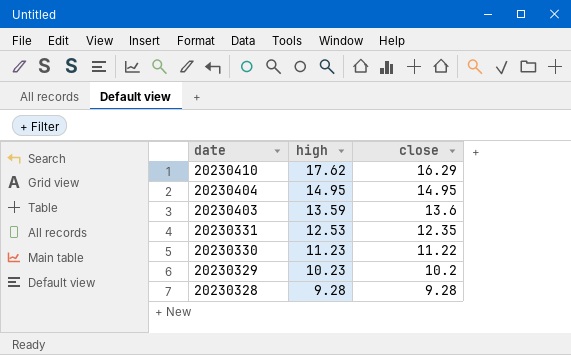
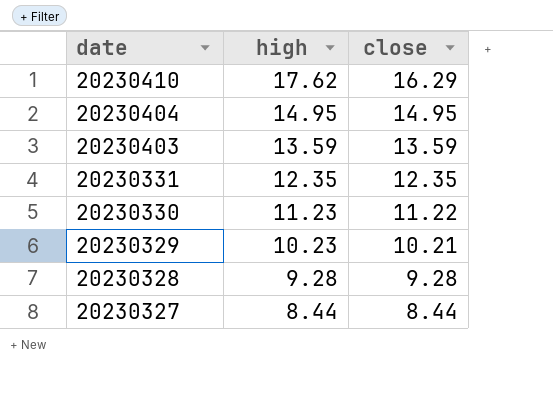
20230403 | close: 13.6 -> 13.59
20230331 | high: 12.53 -> 12.35
20230329 | close: 10.2 -> 10.21
row 20230327: none -> 8.44 | 8.44

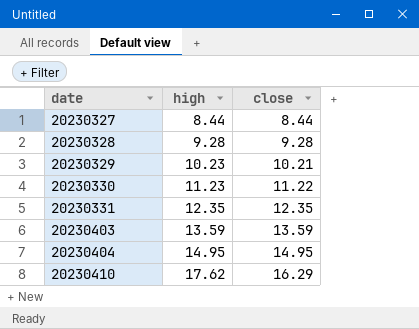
row order: date descending -> date ascending

